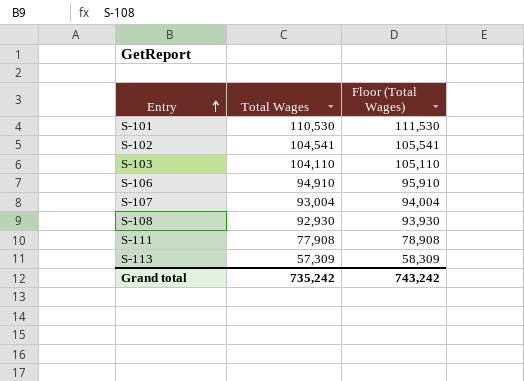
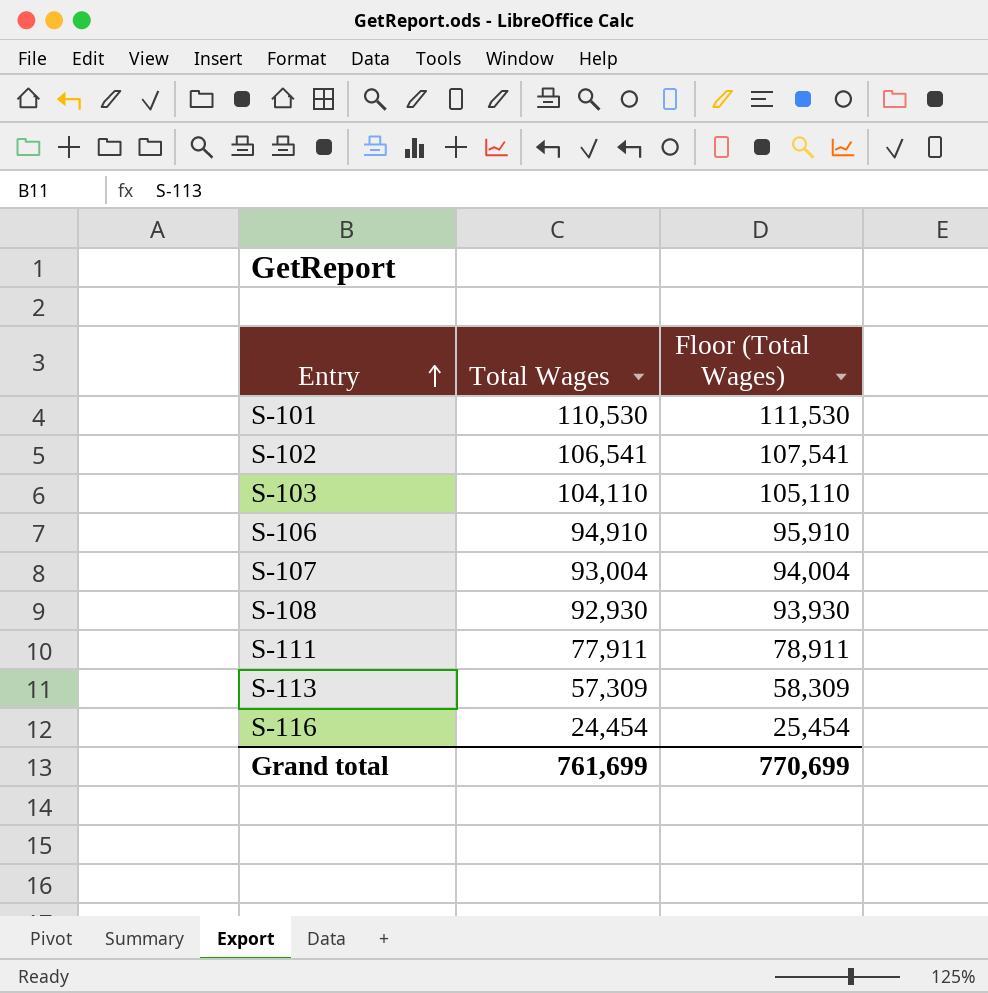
S-102 | Total Wages: 104,541 -> 106,541
S-102 | Floor (Total Wages): 105,541 -> 107,541
S-111 | Total Wages: 77,908 -> 77,911
S-111 | Floor (Total Wages): 78,908 -> 78,911
row S-116: none -> 24,454 | 25,454
Grand total | Total Wages: 735,242 -> 761,699
Grand total | Floor (Total Wages): 743,242 -> 770,699

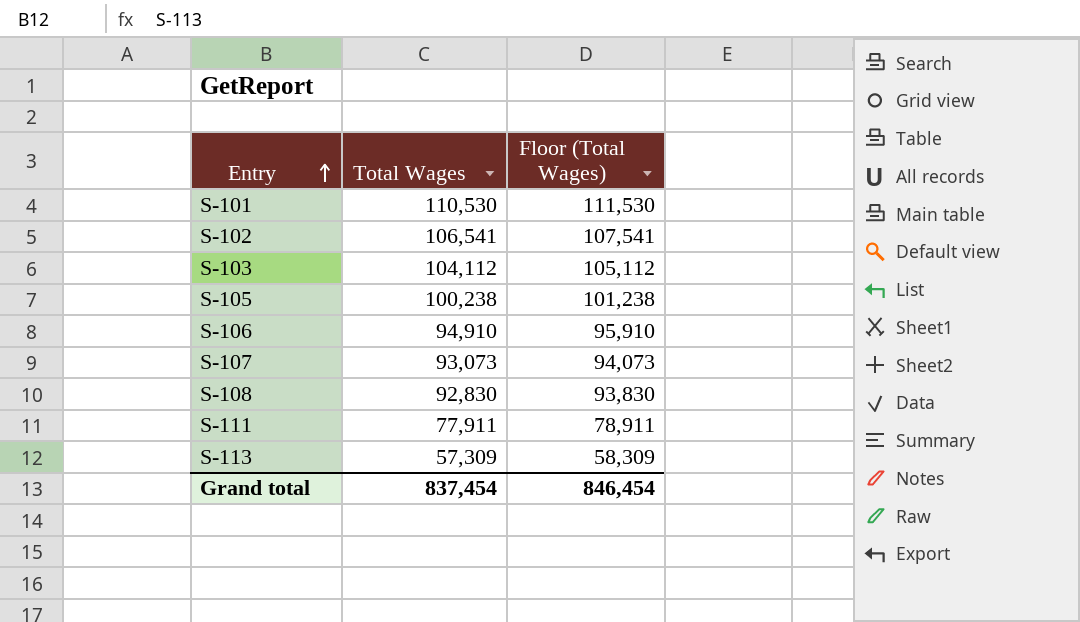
row S-116: 24,454 | 25,454 -> none
S-103 | Total Wages: 104,110 -> 104,112
S-103 | Floor (Total Wages): 105,110 -> 105,112
row S-105: none -> 100,238 | 101,238
S-107 | Total Wages: 93,004 -> 93,073
S-107 | Floor (Total Wages): 94,004 -> 94,073
S-108 | Total Wages: 92,930 -> 92,830
S-108 | Floor (Total Wages): 93,930 -> 93,830
Grand total | Total Wages: 761,699 -> 837,454
Grand total | Floor (Total Wages): 770,699 -> 846,454

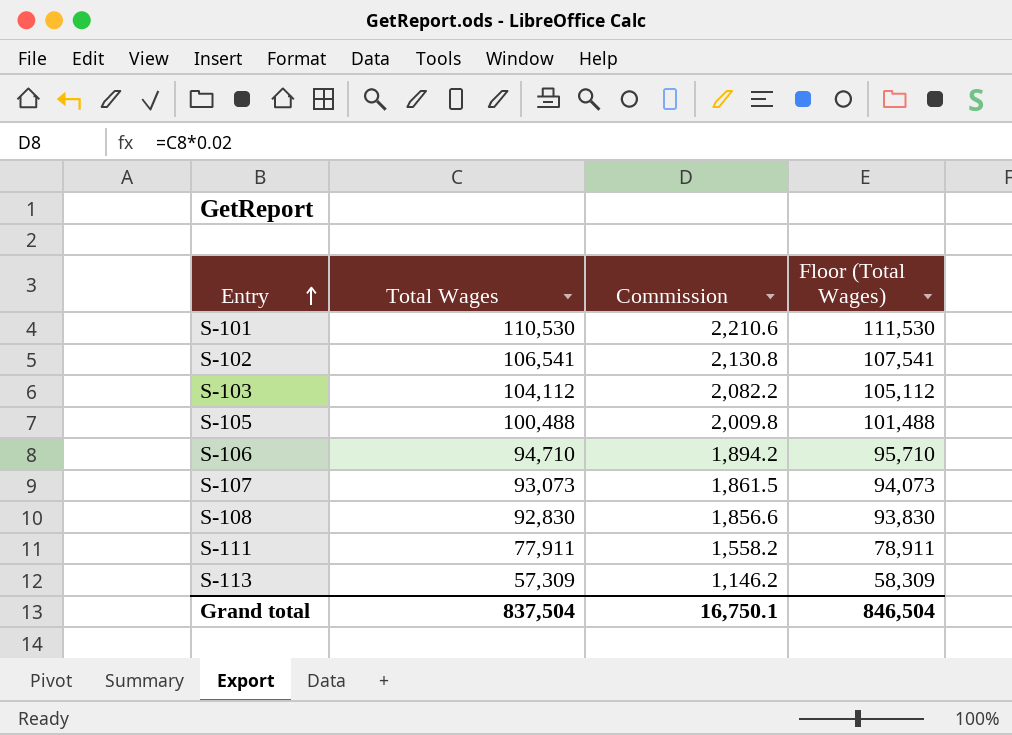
column Commission | formula: none -> [Total Wages] * 0.02
S-105 | Total Wages: 100,238 -> 100,488
S-105 | Floor (Total Wages): 101,238 -> 101,488
S-106 | Total Wages: 94,910 -> 94,710
S-106 | Floor (Total Wages): 95,910 -> 95,710
Grand total | Total Wages: 837,454 -> 837,504
Grand total | Floor (Total Wages): 846,454 -> 846,504

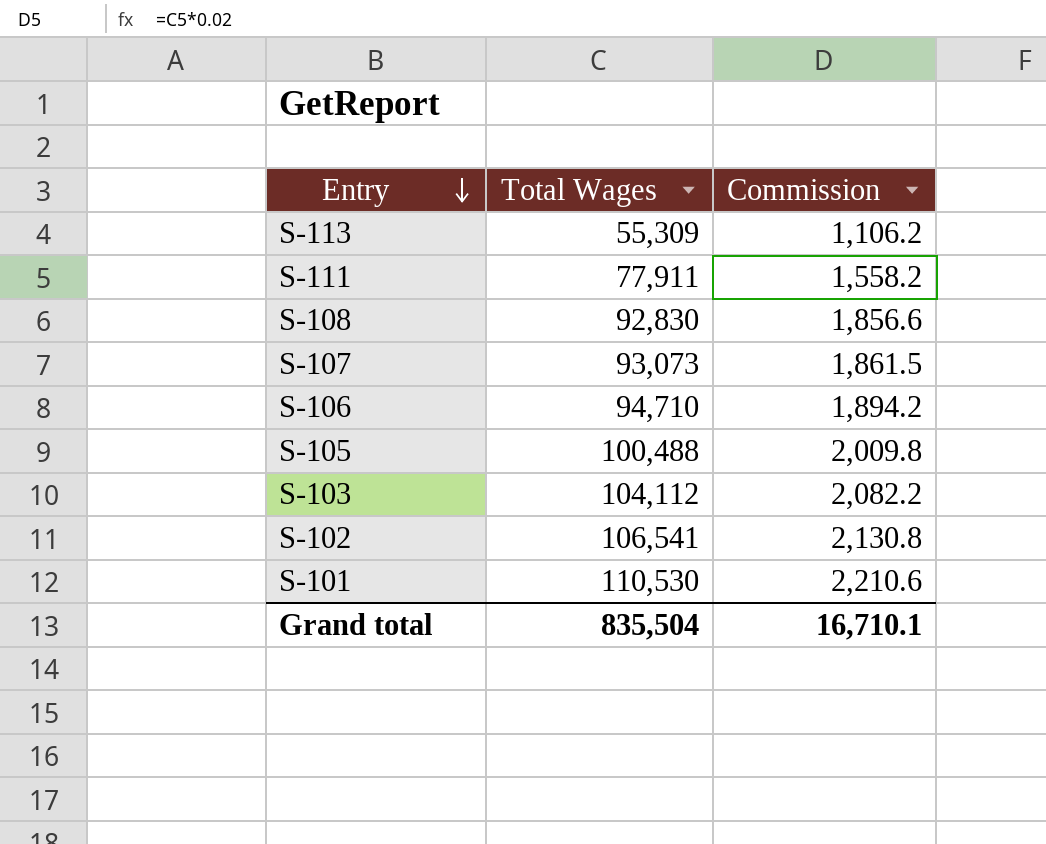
row order: Entry ascending -> Entry descending
column Floor (Total Wages) | formula: [Total Wages] + 1000 -> none
S-113 | Total Wages: 57,309 -> 55,309
S-113 | Commission: 1,146.2 -> 1,106.2
Grand total | Total Wages: 837,504 -> 835,504
Grand total | Commission: 16,750.1 -> 16,710.1

